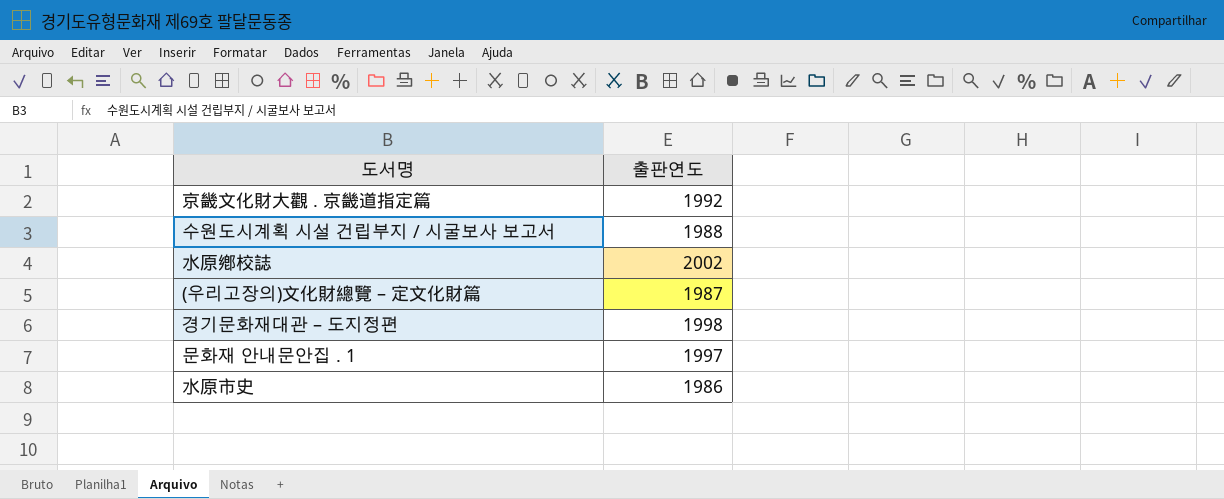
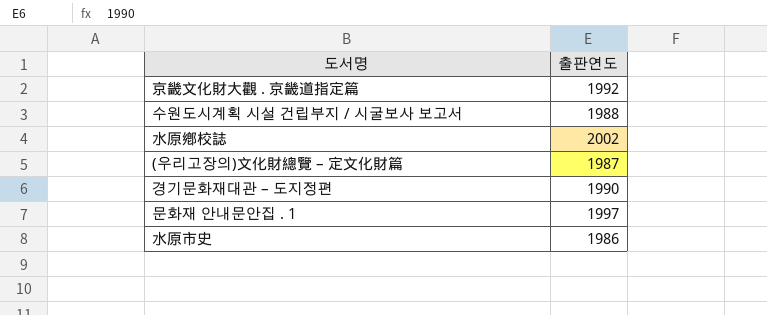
경기문화재대관 – 도지정편 | 출판연도: 1998 -> 1990

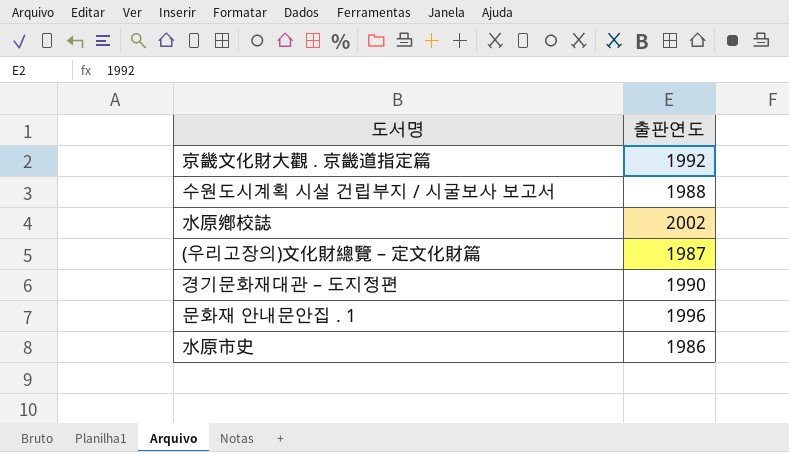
문화재 안내문안집 . 1 | 출판연도: 1997 -> 1996

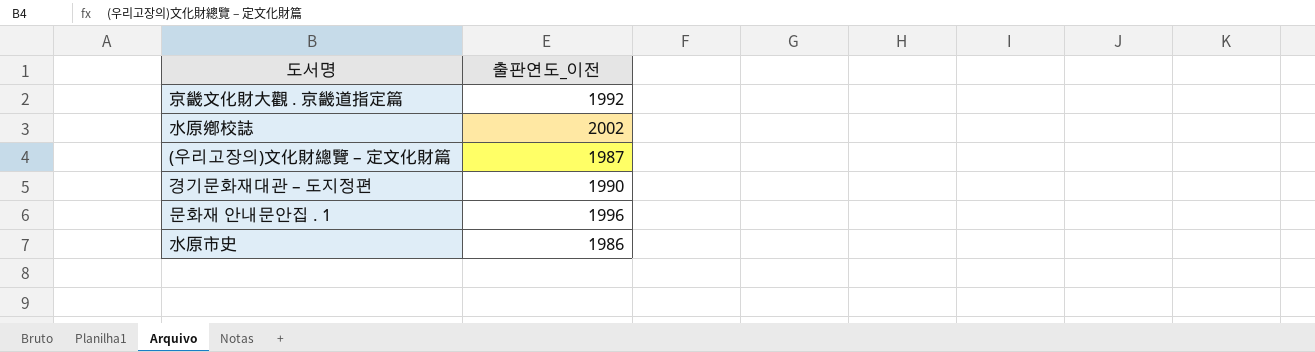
column name: 출판연도 -> 출판연도_이전
row 수원도시계획 시설 건립부지 / 시굴보사 보고서: 1988 -> none

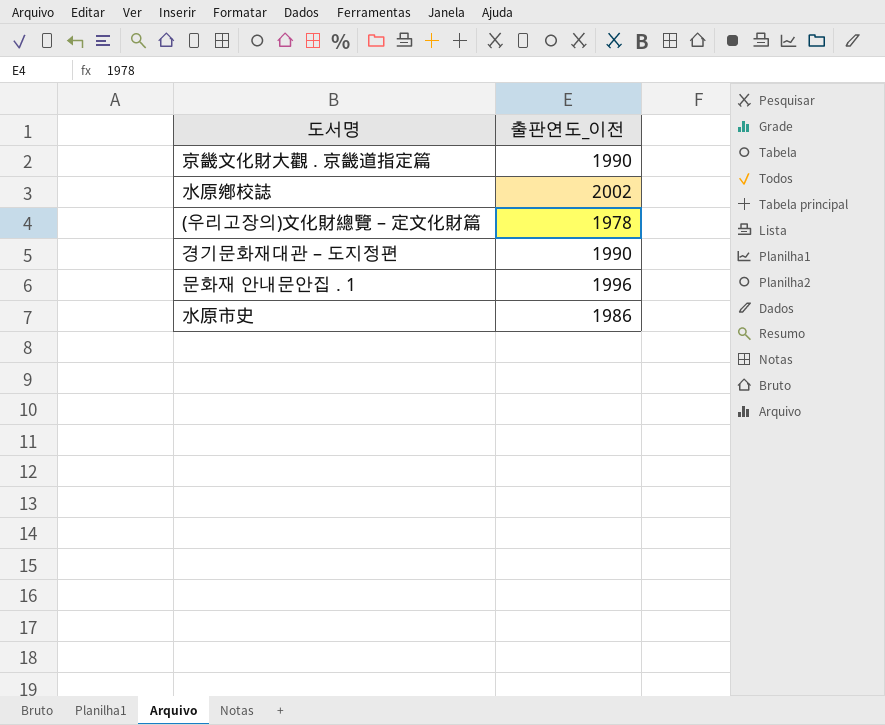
京畿文化財大觀 . 京畿道指定篇 | 출판연도_이전: 1992 -> 1990
(우리고장의)文化財總覽 – 定文化財篇 | 출판연도_이전: 1987 -> 1978

